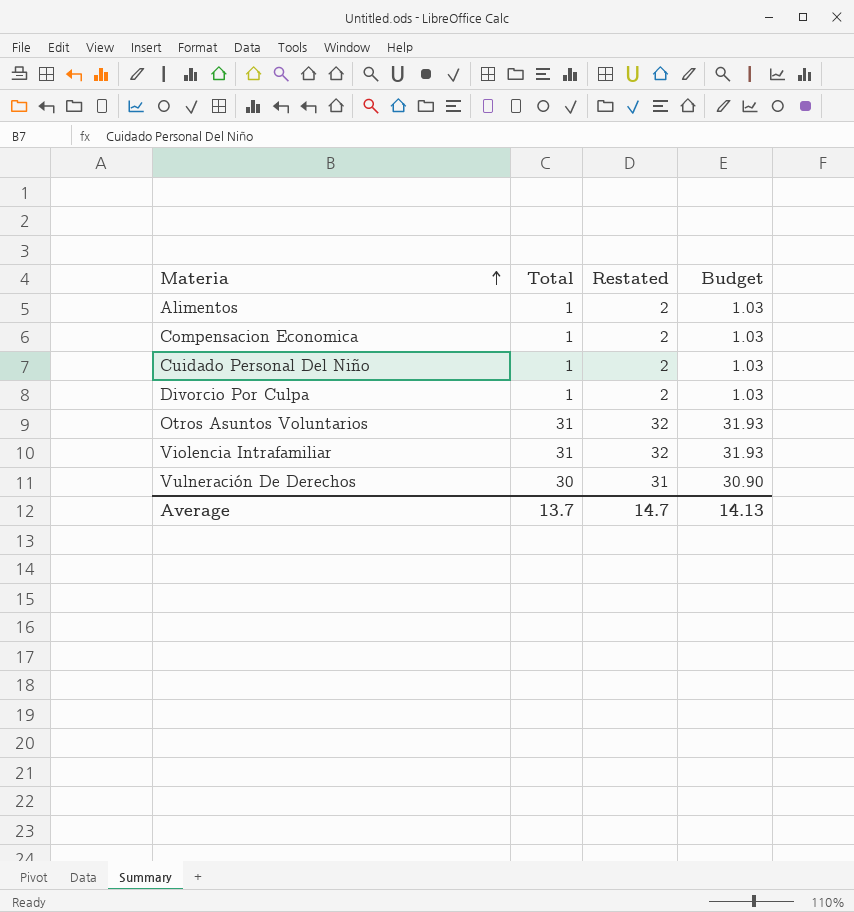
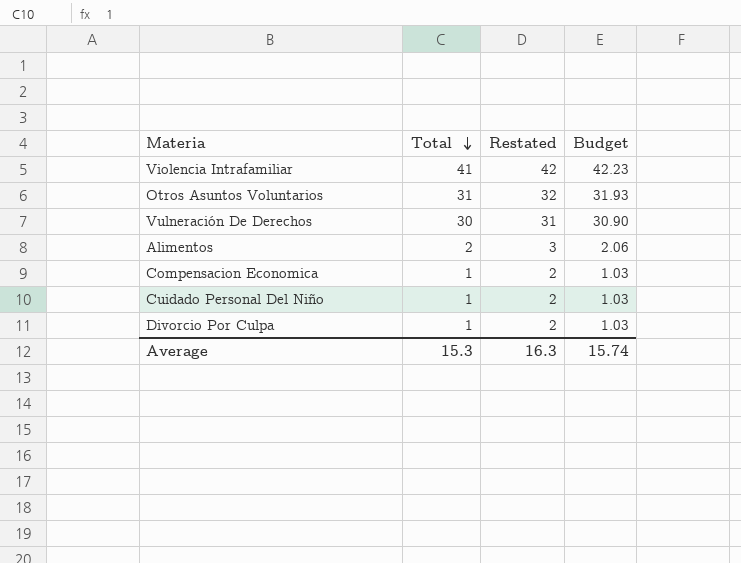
row order: Materia ascending -> Total descending
Violencia Intrafamiliar | Total: 31 -> 41
Violencia Intrafamiliar | Restated: 32 -> 42
Violencia Intrafamiliar | Budget: 31.93 -> 42.23
Alimentos | Total: 1 -> 2
Alimentos | Restated: 2 -> 3
Alimentos | Budget: 1.03 -> 2.06
Average | Total: 13.7 -> 15.3
Average | Restated: 14.7 -> 16.3
Average | Budget: 14.13 -> 15.74

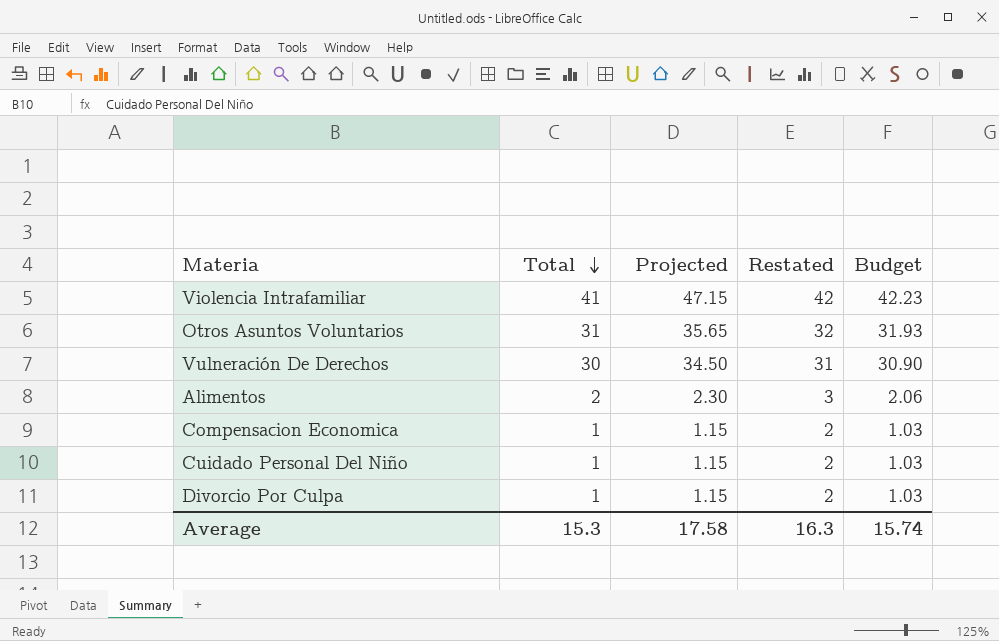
column Projected | formula: none -> [Total] * 1.15

